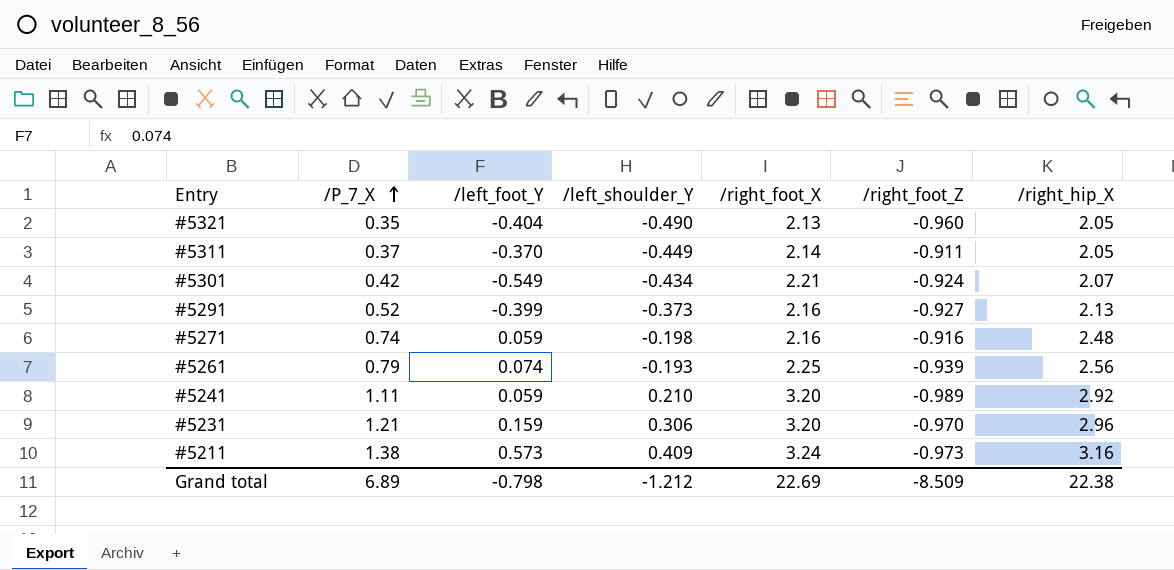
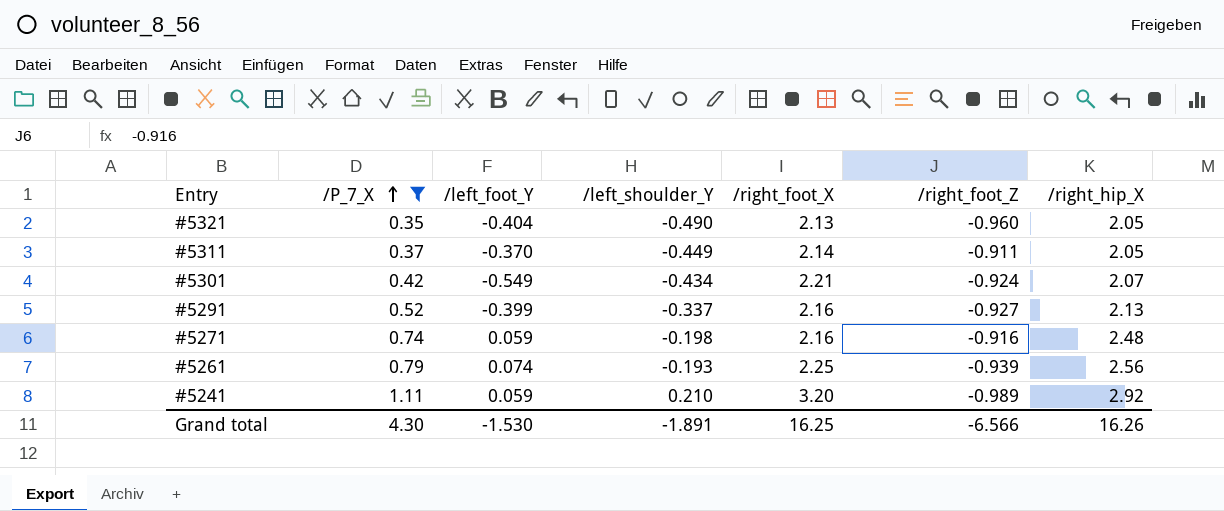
filter: none -> /P_7_X <= 1.11
#5291 | /left_shoulder_Y: -0.373 -> -0.337
Grand total | /P_7_X: 6.89 -> 4.30
Grand total | /left_foot_Y: -0.798 -> -1.530
Grand total | /left_shoulder_Y: -1.212 -> -1.891
Grand total | /right_foot_X: 22.69 -> 16.25
Grand total | /right_foot_Z: -8.509 -> -6.566
Grand total | /right_hip_X: 22.38 -> 16.26

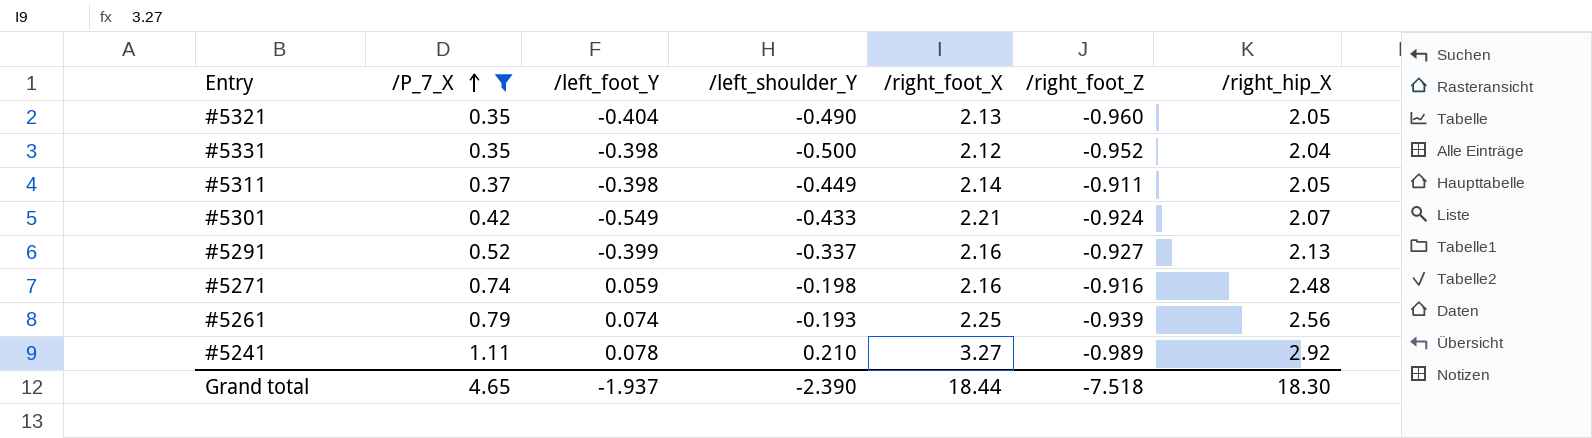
row #5331: none -> 0.35 | -0.398 | -0.500 | 2.12 | -0.952 | 2.04
#5311 | /left_foot_Y: -0.370 -> -0.398
#5301 | /left_shoulder_Y: -0.434 -> -0.433
#5241 | /left_foot_Y: 0.059 -> 0.078
#5241 | /right_foot_X: 3.20 -> 3.27
Grand total | /P_7_X: 4.30 -> 4.65
Grand total | /left_foot_Y: -1.530 -> -1.937
Grand total | /left_shoulder_Y: -1.891 -> -2.390
Grand total | /right_foot_X: 16.25 -> 18.44
Grand total | /right_foot_Z: -6.566 -> -7.518
Grand total | /right_hip_X: 16.26 -> 18.30

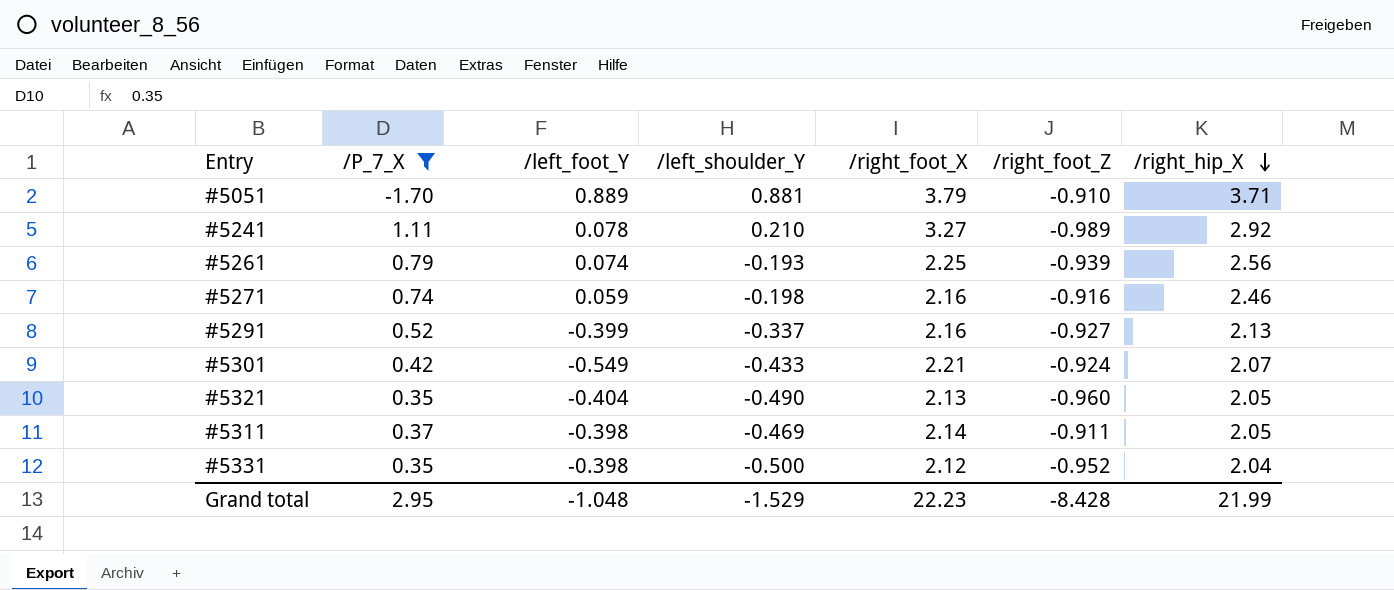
row order: /P_7_X ascending -> /right_hip_X descending
row #5051: none -> -1.70 | 0.889 | 0.881 | 3.79 | -0.910 | 3.71
#5271 | /right_hip_X: 2.48 -> 2.46
#5311 | /left_shoulder_Y: -0.449 -> -0.469
Grand total | /P_7_X: 4.65 -> 2.95
Grand total | /left_foot_Y: -1.937 -> -1.048
Grand total | /left_shoulder_Y: -2.390 -> -1.529
Grand total | /right_foot_X: 18.44 -> 22.23
Grand total | /right_foot_Z: -7.518 -> -8.428
Grand total | /right_hip_X: 18.30 -> 21.99

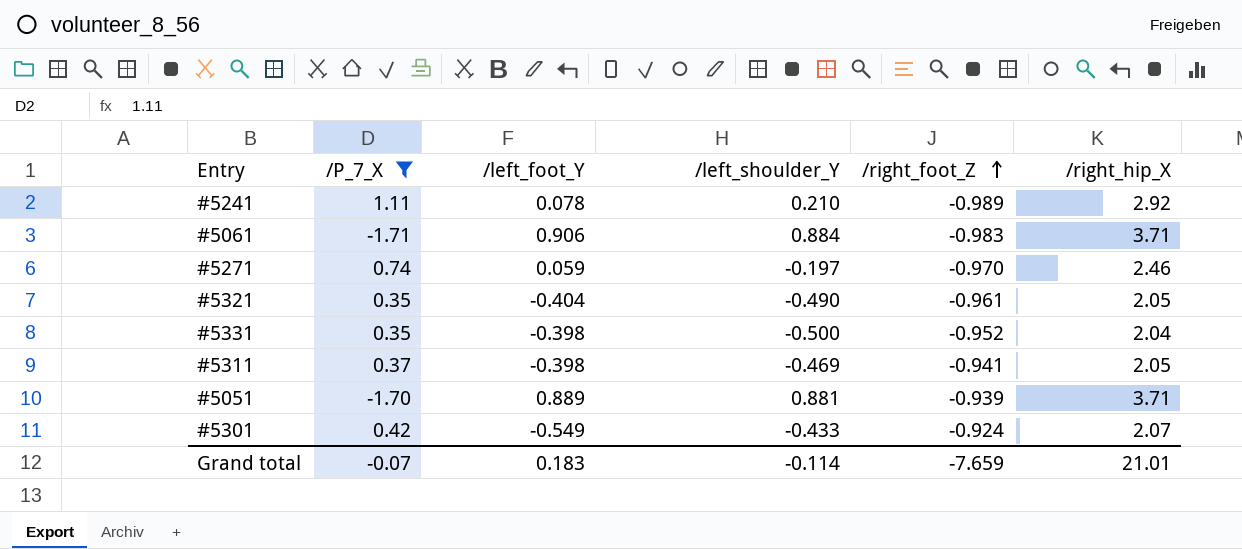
row order: /right_hip_X descending -> /right_foot_Z ascending
column /right_foot_X | position: 5 -> none
row #5261: 0.79 | 0.074 | -0.193 | 2.25 | -0.939 | 2.56 -> none
row #5291: 0.52 | -0.399 | -0.337 | 2.16 | -0.927 | 2.13 -> none
row #5061: none -> -1.71 | 0.906 | 0.884 | -0.983 | 3.71
#5271 | /left_shoulder_Y: -0.198 -> -0.197
#5271 | /right_foot_Z: -0.916 -> -0.970
#5321 | /right_foot_Z: -0.960 -> -0.961
#5311 | /right_foot_Z: -0.911 -> -0.941
#5051 | /right_foot_Z: -0.910 -> -0.939
Grand total | /P_7_X: 2.95 -> -0.07
Grand total | /left_foot_Y: -1.048 -> 0.183
Grand total | /left_shoulder_Y: -1.529 -> -0.114
Grand total | /right_foot_Z: -8.428 -> -7.659
Grand total | /right_hip_X: 21.99 -> 21.01

